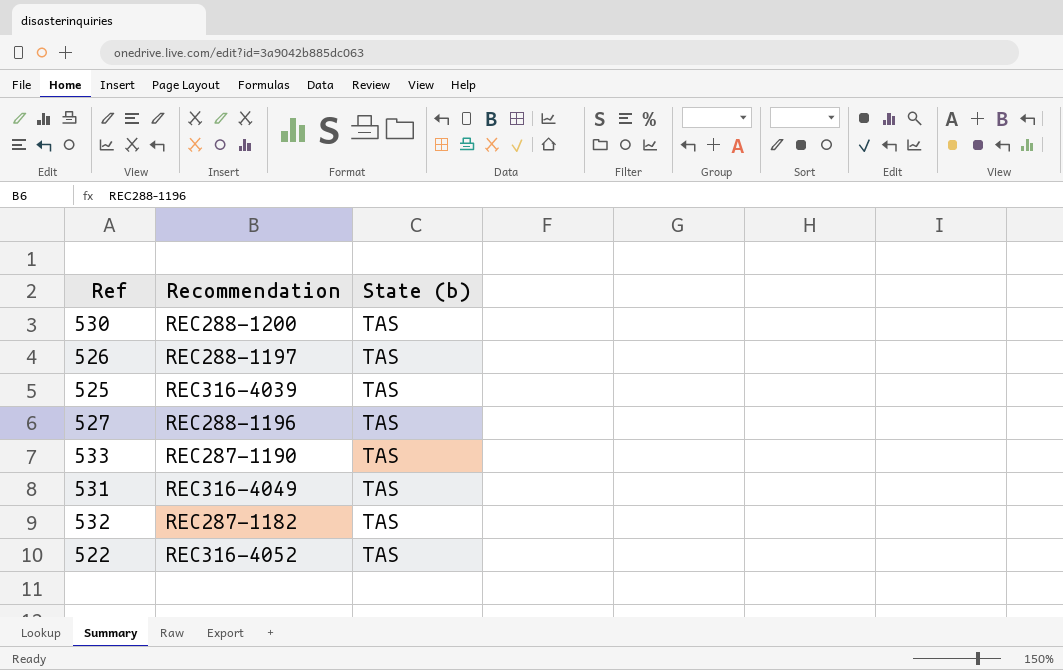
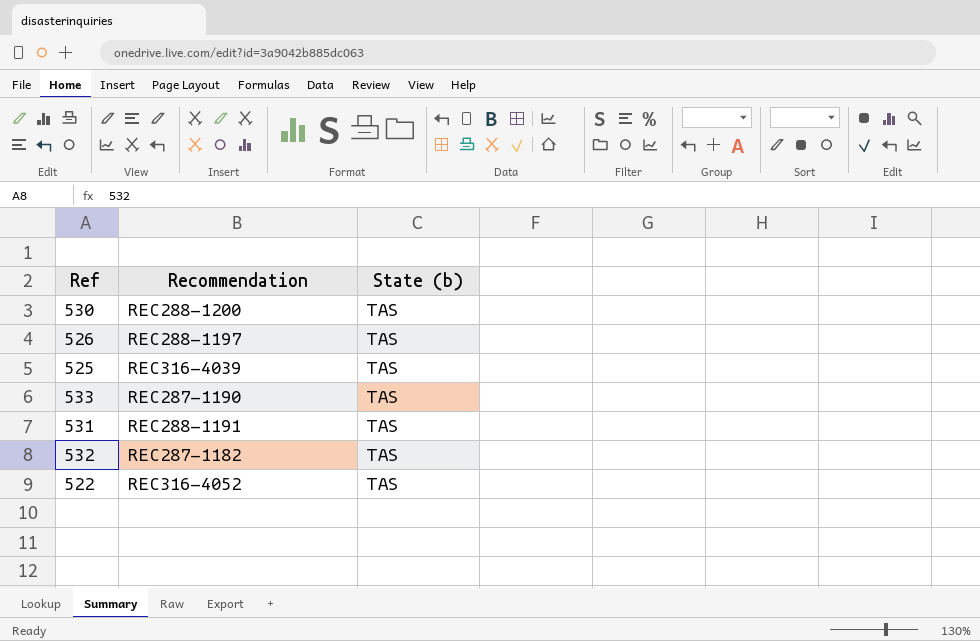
row 527: REC288-1196 | TAS -> none
531 | Recommendation: REC316-4049 -> REC288-1191

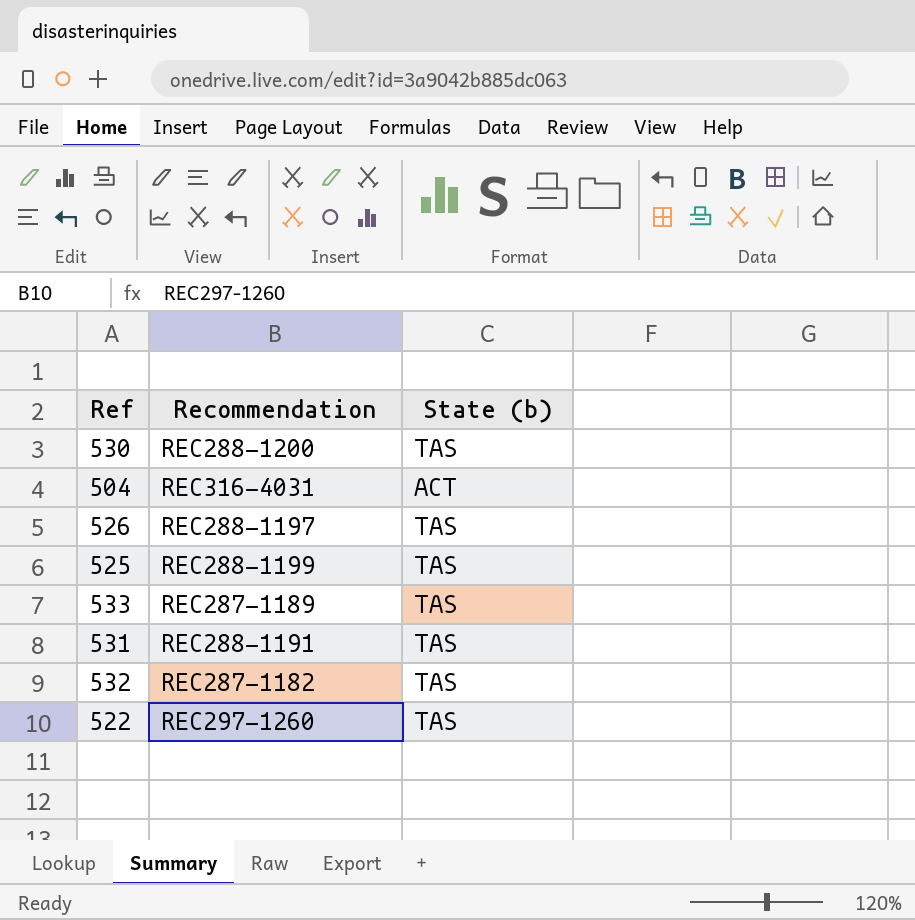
row 504: none -> REC316-4031 | ACT
525 | Recommendation: REC316-4039 -> REC288-1199
533 | Recommendation: REC287-1190 -> REC287-1189
522 | Recommendation: REC316-4052 -> REC297-1260

